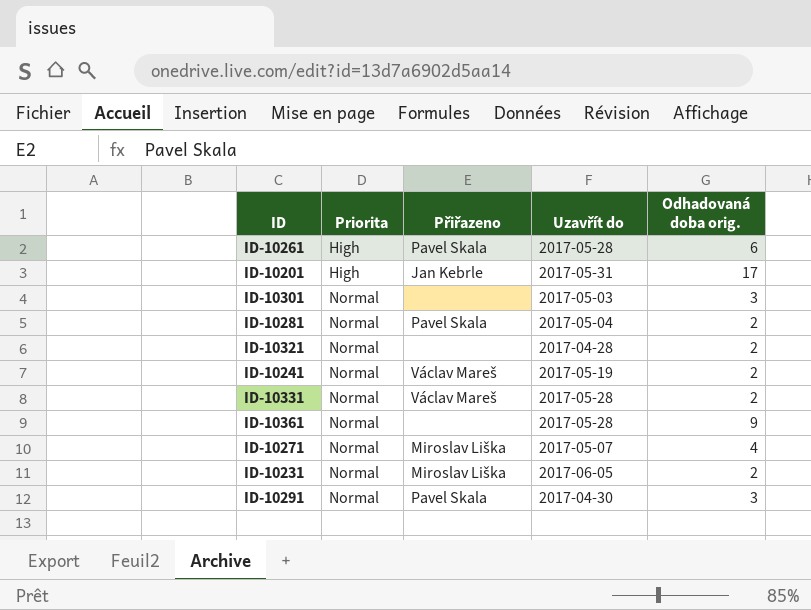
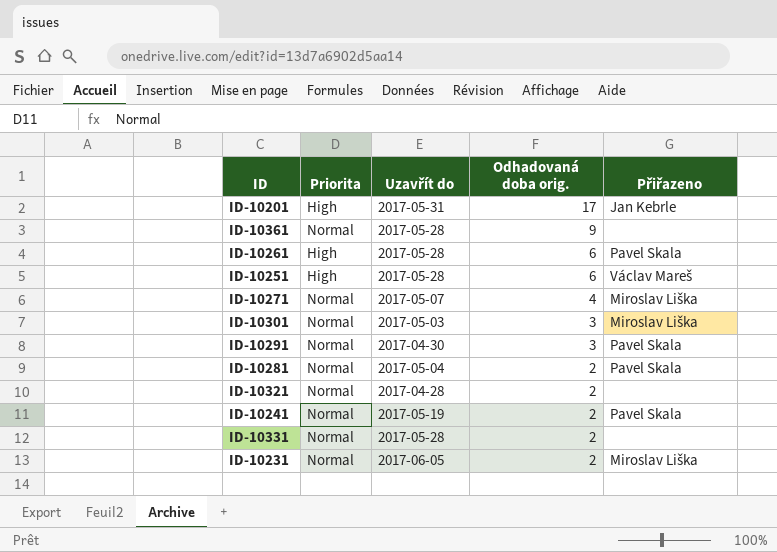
row order: Priorita ascending -> Odhadovaná doba orig. descending
column Přiřazeno | position: 3 -> 5
row ID-10251: none -> High | 2017-05-28 | 6 | Václav Mareš
ID-10301 | Přiřazeno: none -> Miroslav Liška
ID-10241 | Přiřazeno: Václav Mareš -> Pavel Skala
ID-10331 | Přiřazeno: Václav Mareš -> none

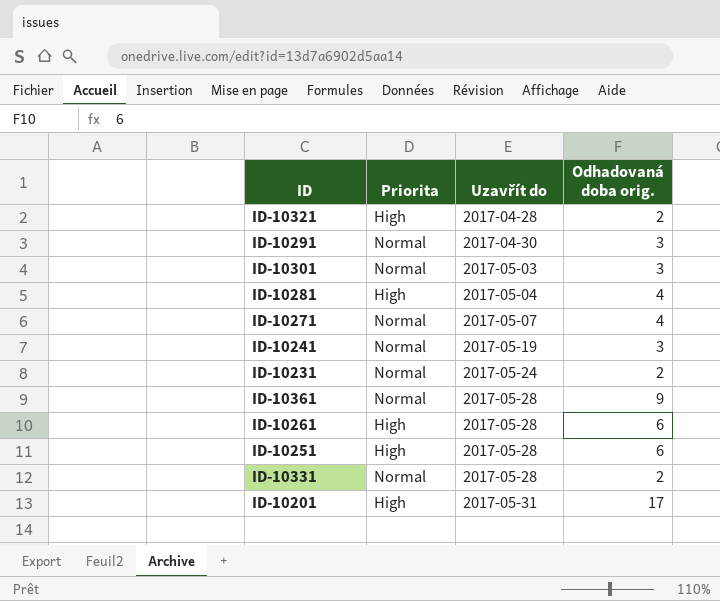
row order: Odhadovaná doba orig. descending -> Uzavřít do ascending
column Přiřazeno | position: 5 -> none
ID-10321 | Priorita: Normal -> High
ID-10281 | Priorita: Normal -> High
ID-10281 | Odhadovaná doba orig.: 2 -> 4
ID-10241 | Odhadovaná doba orig.: 2 -> 3
ID-10231 | Uzavřít do: 2017-06-05 -> 2017-05-24

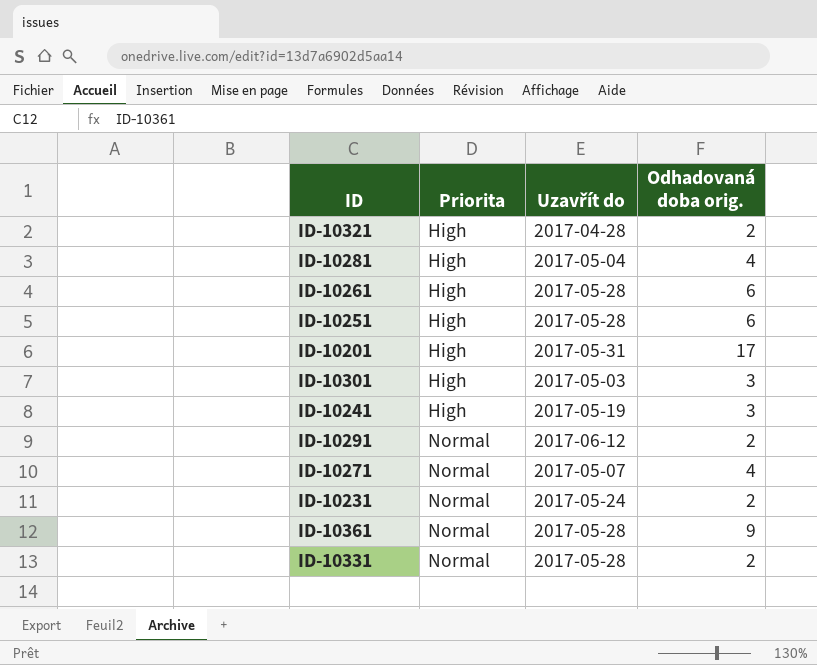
row order: Uzavřít do ascending -> Priorita ascending
ID-10301 | Priorita: Normal -> High
ID-10241 | Priorita: Normal -> High
ID-10291 | Uzavřít do: 2017-04-30 -> 2017-06-12
ID-10291 | Odhadovaná doba orig.: 3 -> 2

